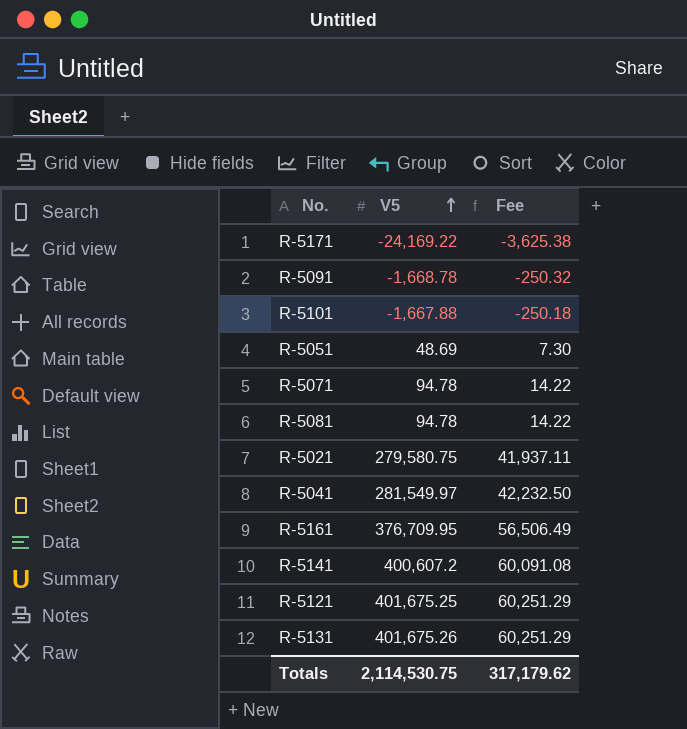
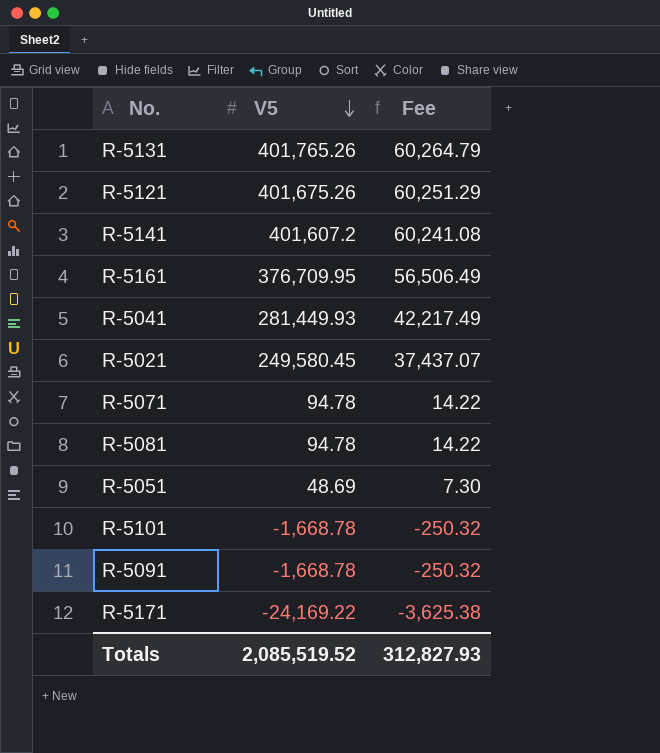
row order: V5 ascending -> V5 descending
R-5131 | V5: 401,675.26 -> 401,765.26
R-5131 | Fee: 60,251.29 -> 60,264.79
R-5121 | V5: 401,675.25 -> 401,675.26
R-5141 | V5: 400,607.2 -> 401,607.2
R-5141 | Fee: 60,091.08 -> 60,241.08
R-5041 | V5: 281,549.97 -> 281,449.93
R-5041 | Fee: 42,232.50 -> 42,217.49
R-5021 | V5: 279,580.75 -> 249,580.45
R-5021 | Fee: 41,937.11 -> 37,437.07
R-5101 | V5: -1,667.88 -> -1,668.78
R-5101 | Fee: -250.18 -> -250.32
Totals | V5: 2,114,530.75 -> 2,085,519.52
Totals | Fee: 317,179.62 -> 312,827.93

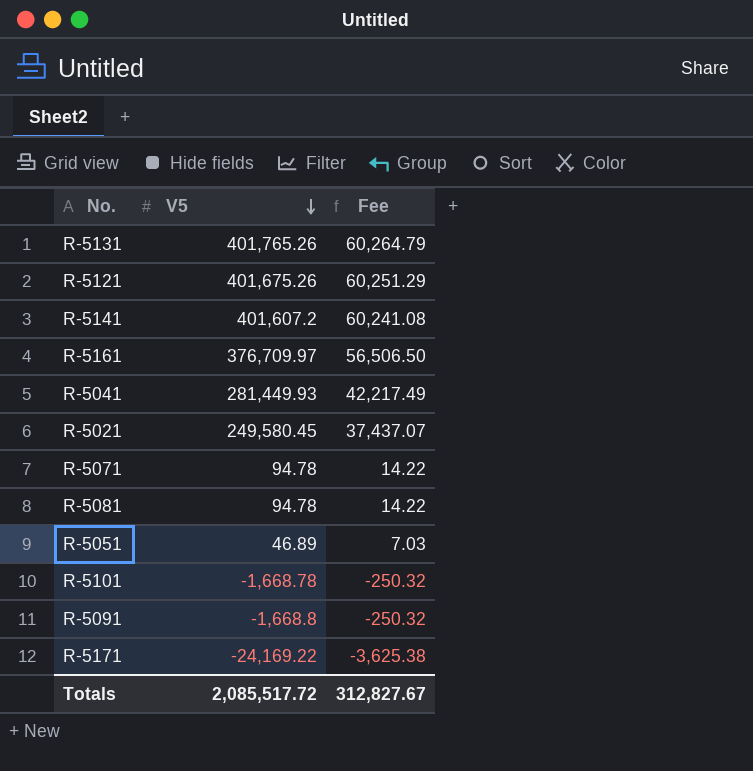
R-5161 | V5: 376,709.95 -> 376,709.97
R-5161 | Fee: 56,506.49 -> 56,506.50
R-5051 | V5: 48.69 -> 46.89
R-5051 | Fee: 7.30 -> 7.03
R-5091 | V5: -1,668.78 -> -1,668.8
Totals | V5: 2,085,519.52 -> 2,085,517.72
Totals | Fee: 312,827.93 -> 312,827.67

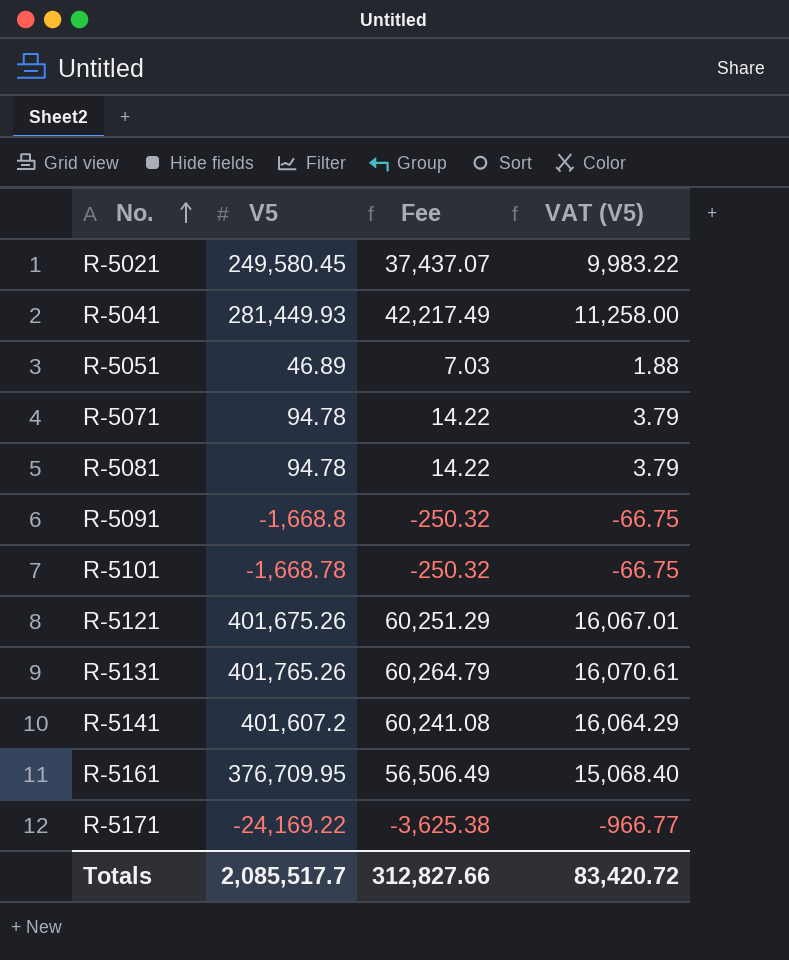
row order: V5 descending -> No. ascending
column VAT (V5) | formula: none -> [V5] * 0.04
R-5161 | V5: 376,709.97 -> 376,709.95
R-5161 | Fee: 56,506.50 -> 56,506.49
Totals | V5: 2,085,517.72 -> 2,085,517.7
Totals | Fee: 312,827.67 -> 312,827.66

